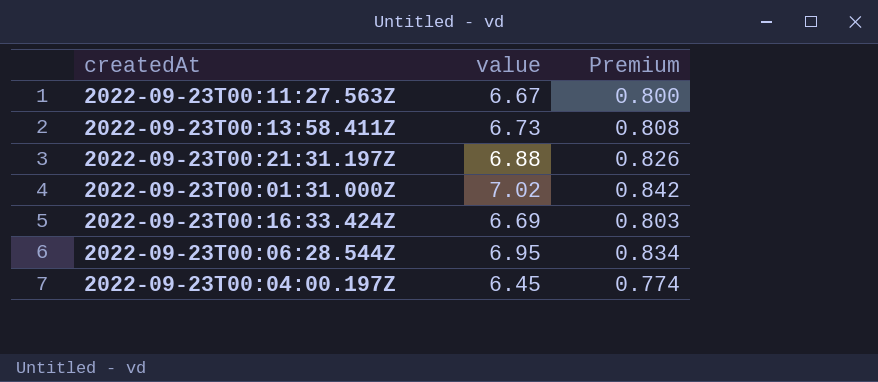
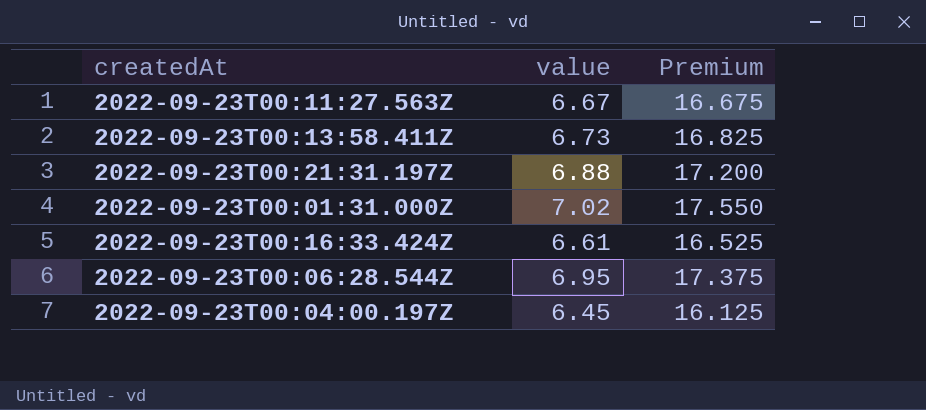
column Premium | formula: [value] * 0.12 -> [value] * 2.5
2022-09-23T00:16:33.424Z | value: 6.69 -> 6.61

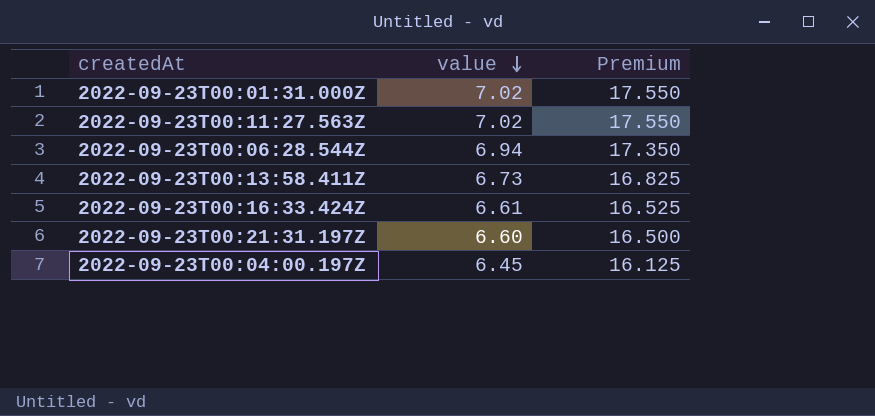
row order: none -> value descending
2022-09-23T00:11:27.563Z | value: 6.67 -> 7.02
2022-09-23T00:11:27.563Z | Premium: 16.675 -> 17.550
2022-09-23T00:06:28.544Z | value: 6.95 -> 6.94
2022-09-23T00:06:28.544Z | Premium: 17.375 -> 17.350
2022-09-23T00:21:31.197Z | value: 6.88 -> 6.60
2022-09-23T00:21:31.197Z | Premium: 17.200 -> 16.500

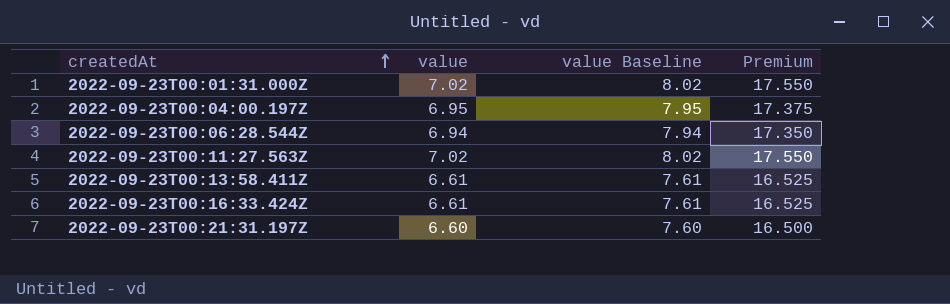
row order: value descending -> createdAt ascending
column value Baseline | formula: none -> [value] + 1
2022-09-23T00:04:00.197Z | value: 6.45 -> 6.95
2022-09-23T00:04:00.197Z | Premium: 16.125 -> 17.375
2022-09-23T00:13:58.411Z | value: 6.73 -> 6.61
2022-09-23T00:13:58.411Z | Premium: 16.825 -> 16.525

